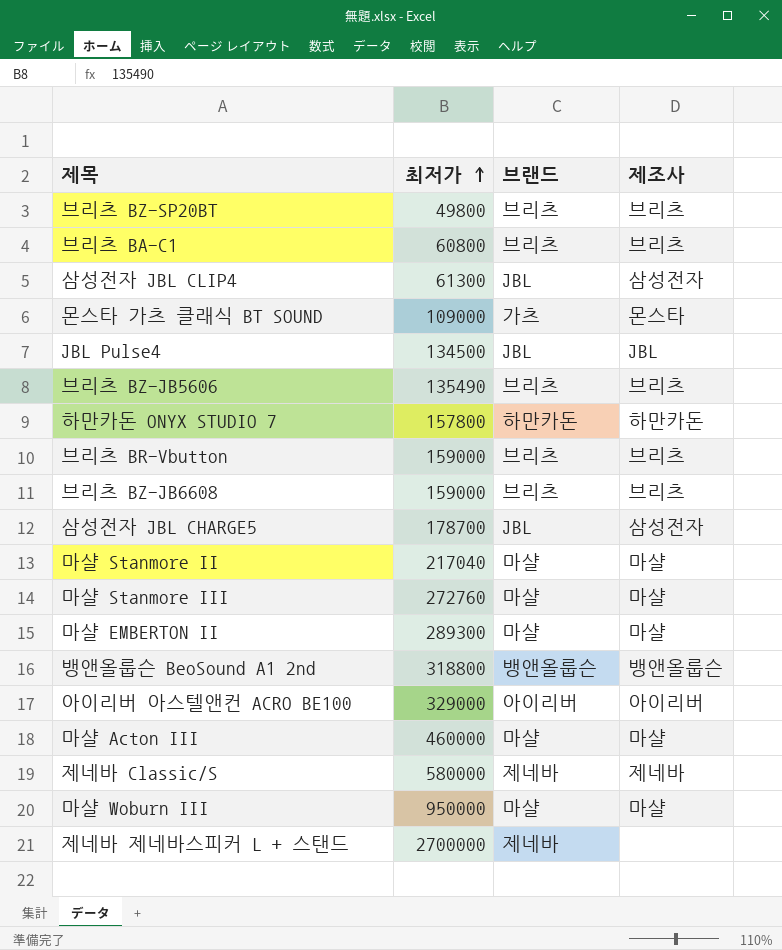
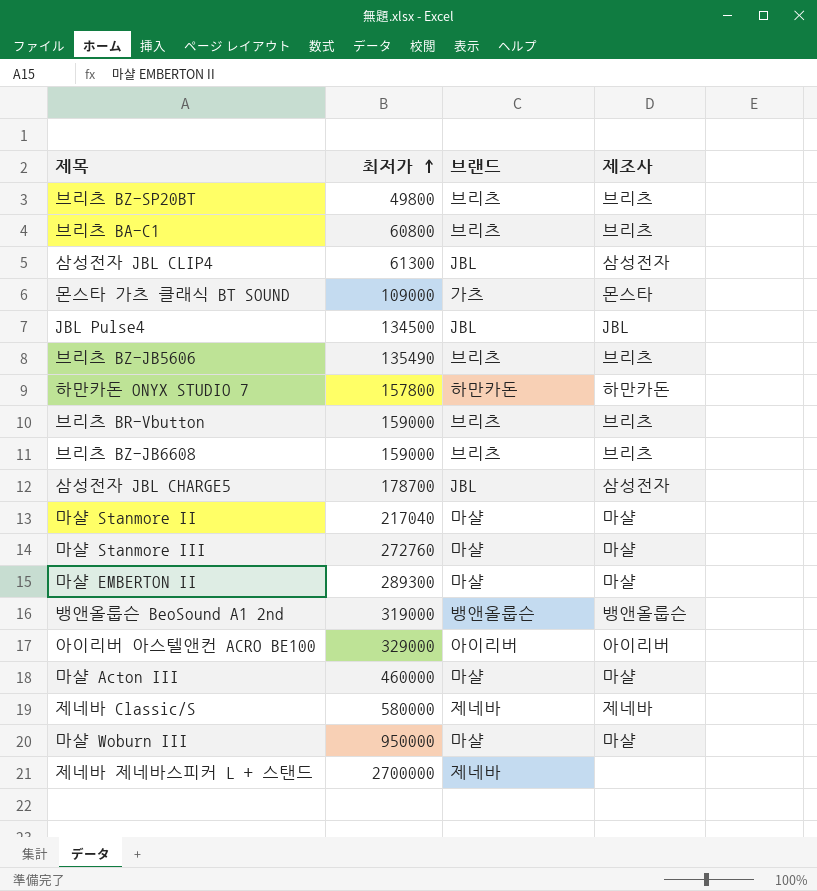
뱅앤올룹슨 BeoSound A1 2nd | 최저가: 318800 -> 319000

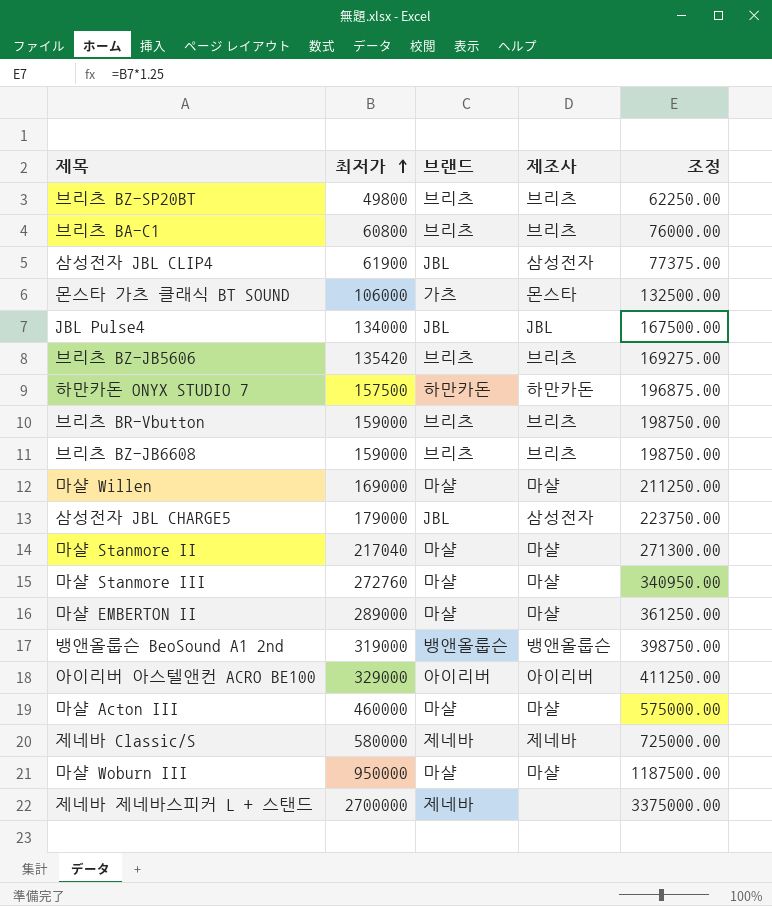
column 조정 | formula: none -> [최저가] * 1.25
삼성전자 JBL CLIP4 | 최저가: 61300 -> 61900
몬스타 가츠 클래식 BT SOUND | 최저가: 109000 -> 106000
JBL Pulse4 | 최저가: 134500 -> 134000
브리츠 BZ-JB5606 | 최저가: 135490 -> 135420
하만카돈 ONYX STUDIO 7 | 최저가: 157800 -> 157500
row 마샬 Willen: none -> 169000 | 마샬 | 마샬 | 211250.00
삼성전자 JBL CHARGE5 | 최저가: 178700 -> 179000
마샬 EMBERTON II | 최저가: 289300 -> 289000

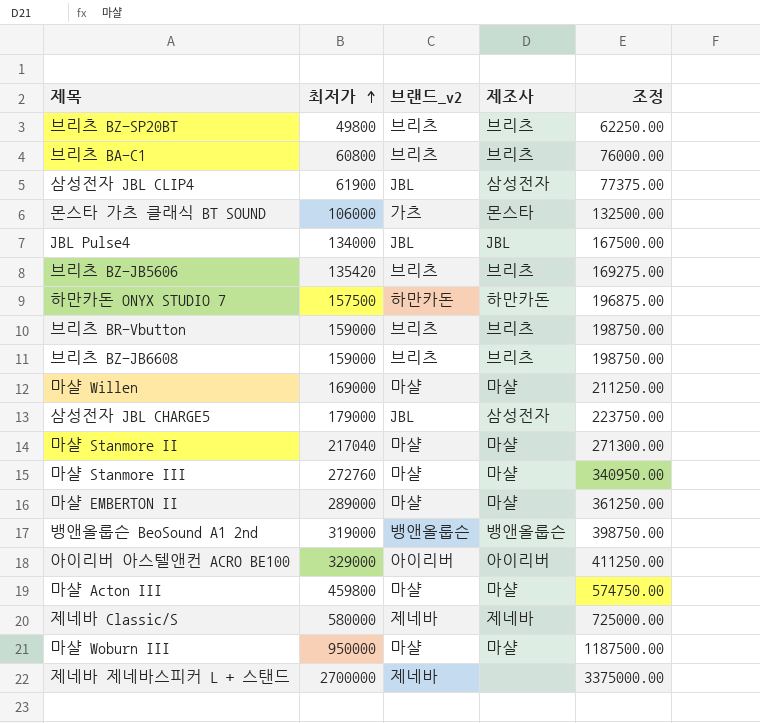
column name: 브랜드 -> 브랜드_v2
마샬 Acton III | 최저가: 460000 -> 459800
마샬 Acton III | 조정: 575000.00 -> 574750.00

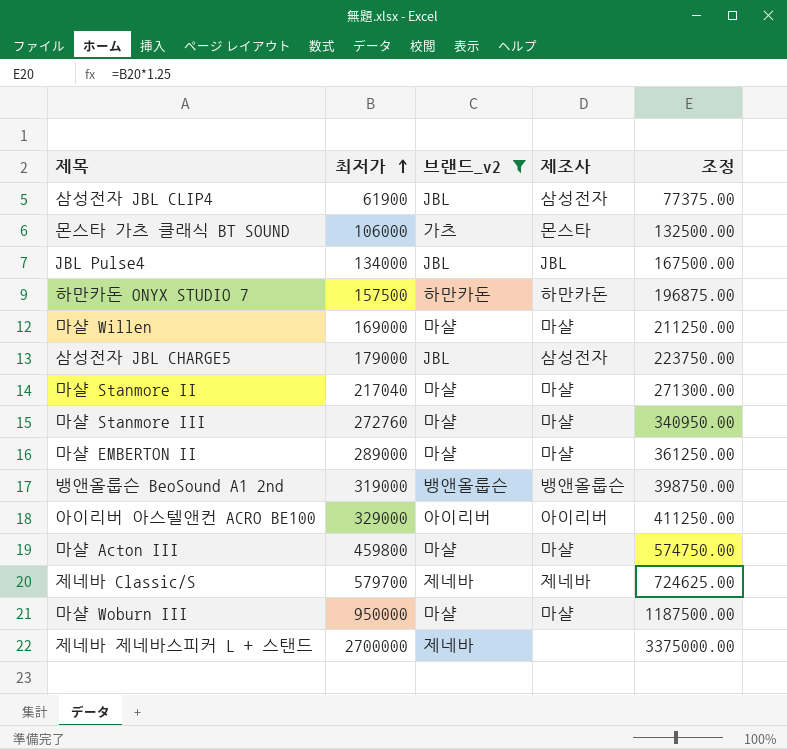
filter: none -> 브랜드_v2 != 브리츠
제네바 Classic/S | 최저가: 580000 -> 579700
제네바 Classic/S | 조정: 725000.00 -> 724625.00

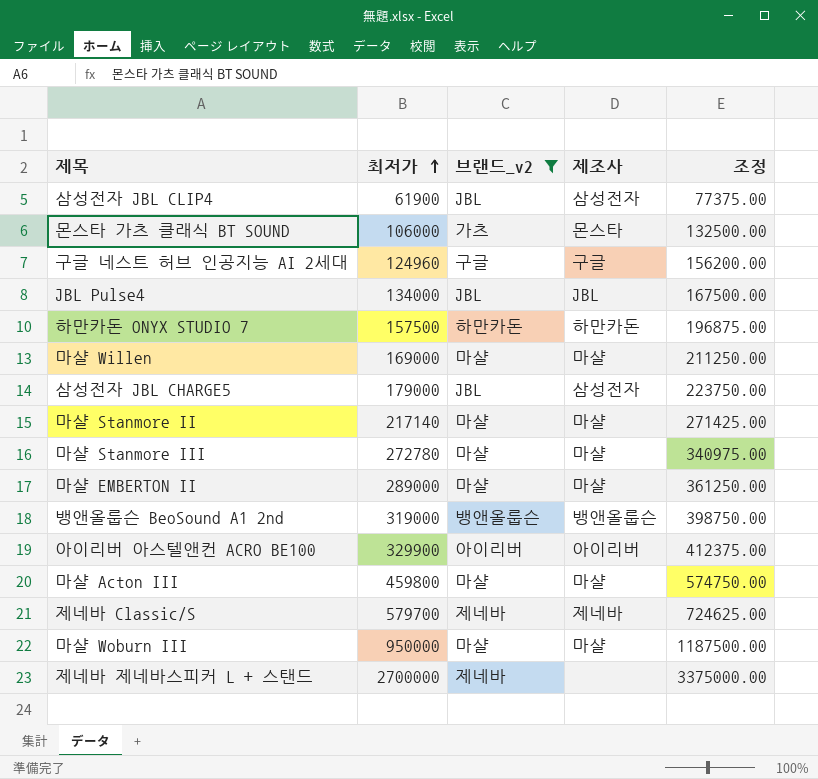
row 구글 네스트 허브 인공지능 AI 2세대: none -> 124960 | 구글 | 구글 | 156200.00
마샬 Stanmore II | 최저가: 217040 -> 217140
마샬 Stanmore II | 조정: 271300.00 -> 271425.00
마샬 Stanmore III | 최저가: 272760 -> 272780
마샬 Stanmore III | 조정: 340950.00 -> 340975.00
아이리버 아스텔앤컨 ACRO BE100 | 최저가: 329000 -> 329900
아이리버 아스텔앤컨 ACRO BE100 | 조정: 411250.00 -> 412375.00

